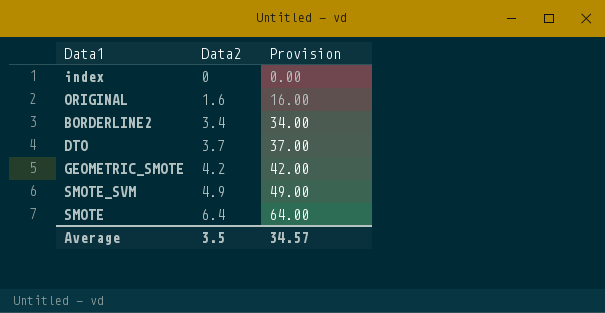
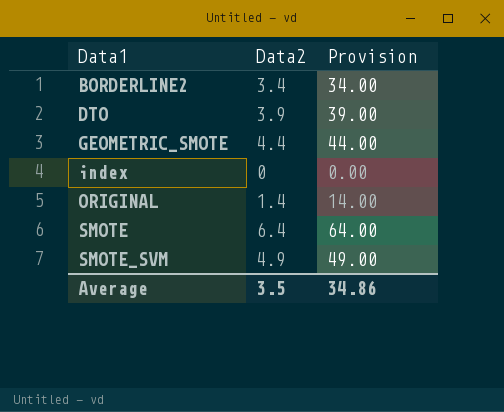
row order: Data2 ascending -> Data1 ascending
DTO | Data2: 3.7 -> 3.9
DTO | Provision: 37.00 -> 39.00
GEOMETRIC_SMOTE | Data2: 4.2 -> 4.4
GEOMETRIC_SMOTE | Provision: 42.00 -> 44.00
ORIGINAL | Data2: 1.6 -> 1.4
ORIGINAL | Provision: 16.00 -> 14.00
Average | Provision: 34.57 -> 34.86

